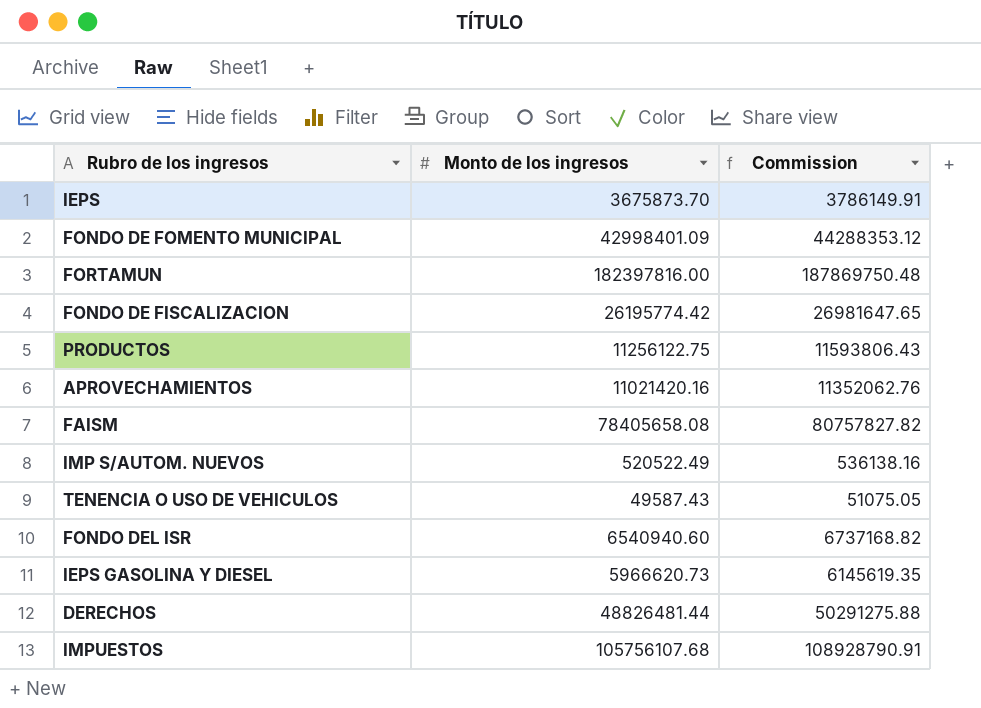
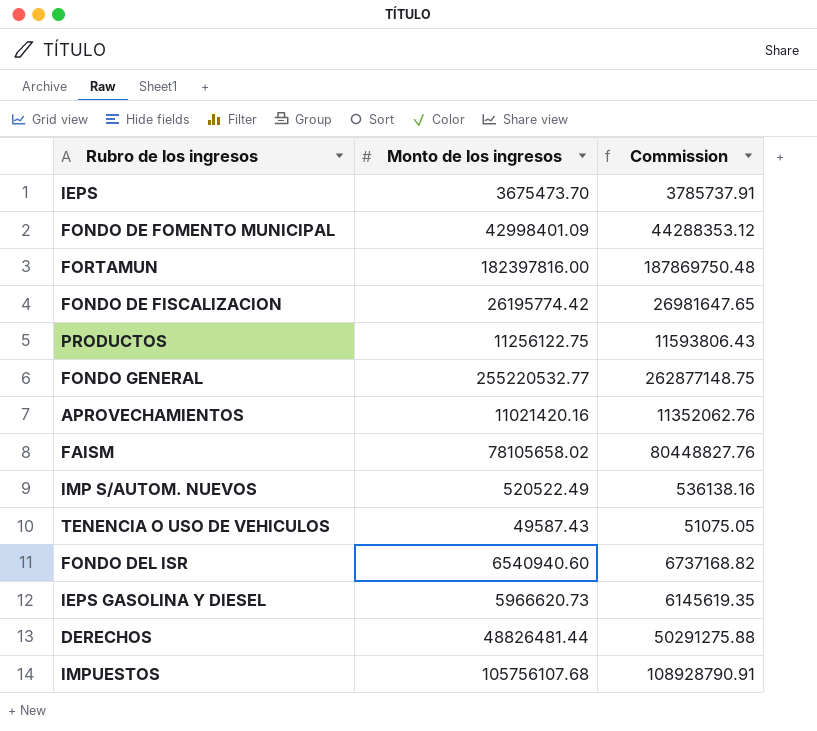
IEPS | Monto de los ingresos: 3675873.70 -> 3675473.70
IEPS | Commission: 3786149.91 -> 3785737.91
row FONDO GENERAL: none -> 255220532.77 | 262877148.75
FAISM | Monto de los ingresos: 78405658.08 -> 78105658.02
FAISM | Commission: 80757827.82 -> 80448827.76

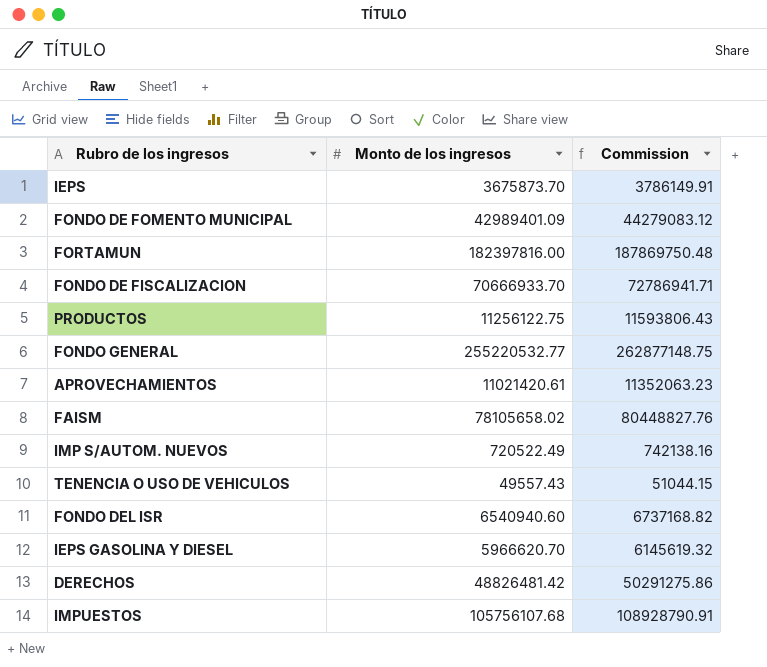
IEPS | Monto de los ingresos: 3675473.70 -> 3675873.70
IEPS | Commission: 3785737.91 -> 3786149.91
FONDO DE FOMENTO MUNICIPAL | Monto de los ingresos: 42998401.09 -> 42989401.09
FONDO DE FOMENTO MUNICIPAL | Commission: 44288353.12 -> 44279083.12
FONDO DE FISCALIZACION | Monto de los ingresos: 26195774.42 -> 70666933.70
FONDO DE FISCALIZACION | Commission: 26981647.65 -> 72786941.71
APROVECHAMIENTOS | Monto de los ingresos: 11021420.16 -> 11021420.61
APROVECHAMIENTOS | Commission: 11352062.76 -> 11352063.23
IMP S/AUTOM. NUEVOS | Monto de los ingresos: 520522.49 -> 720522.49
IMP S/AUTOM. NUEVOS | Commission: 536138.16 -> 742138.16
TENENCIA O USO DE VEHICULOS | Monto de los ingresos: 49587.43 -> 49557.43
TENENCIA O USO DE VEHICULOS | Commission: 51075.05 -> 51044.15
IEPS GASOLINA Y DIESEL | Monto de los ingresos: 5966620.73 -> 5966620.70
IEPS GASOLINA Y DIESEL | Commission: 6145619.35 -> 6145619.32
DERECHOS | Monto de los ingresos: 48826481.44 -> 48826481.42
DERECHOS | Commission: 50291275.88 -> 50291275.86

